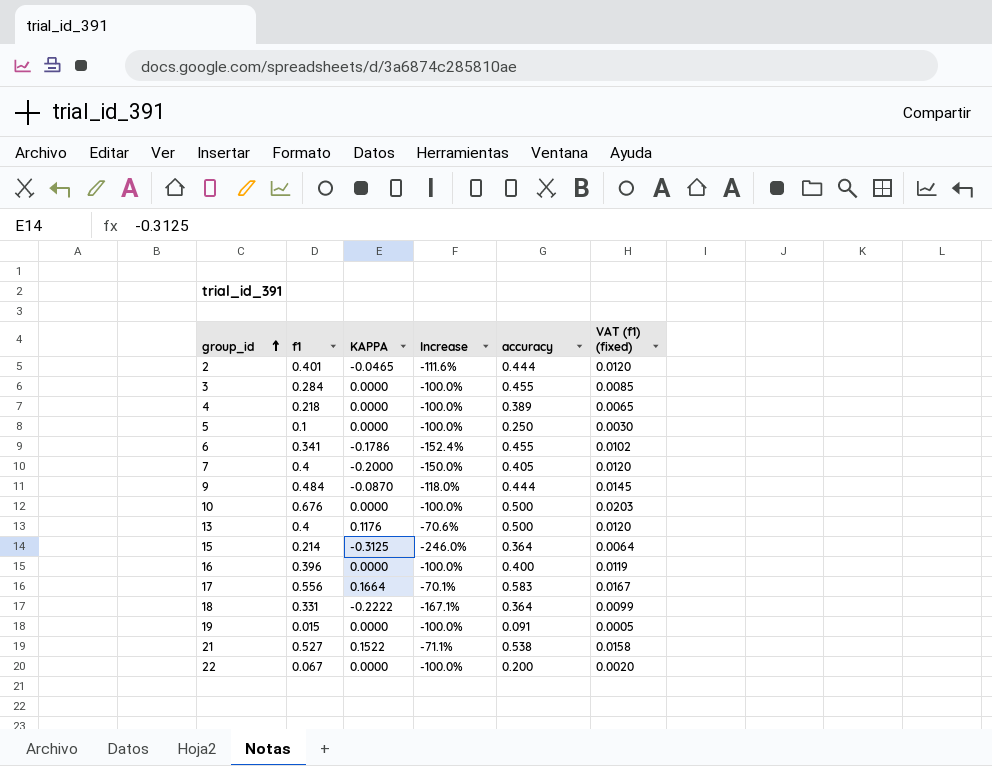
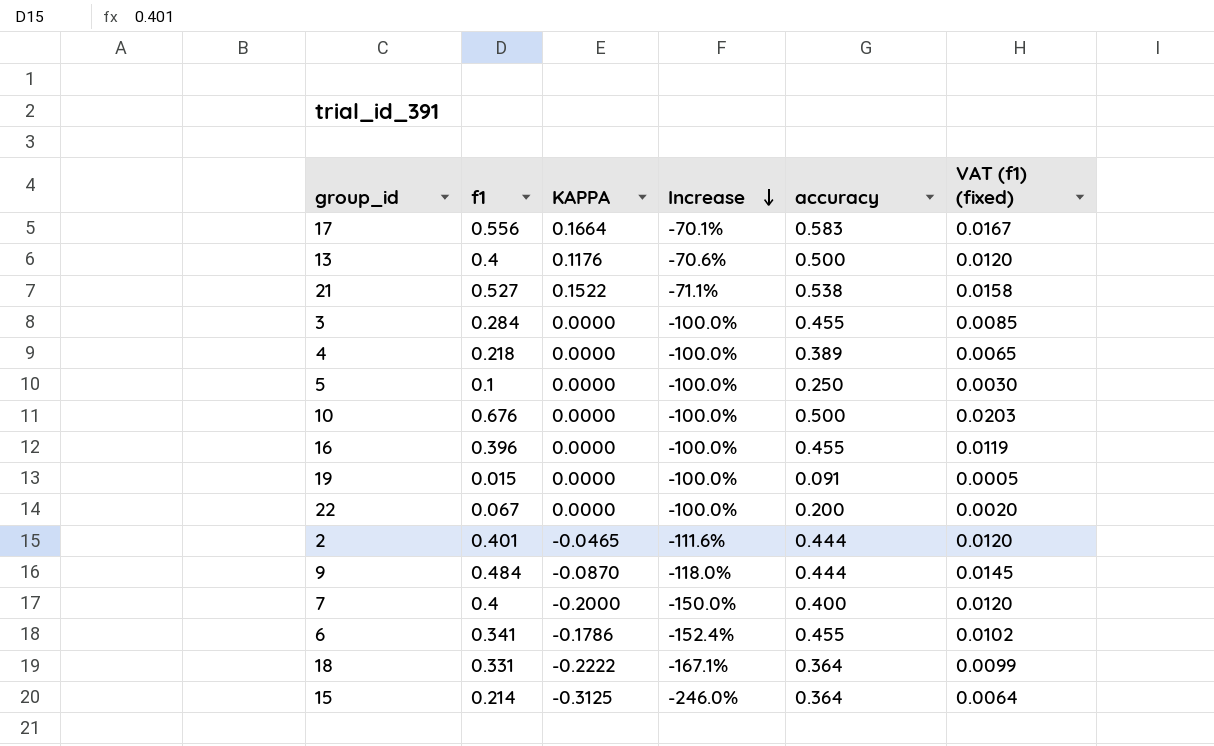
row order: group_id ascending -> Increase descending
16 | accuracy: 0.400 -> 0.455
7 | accuracy: 0.405 -> 0.400

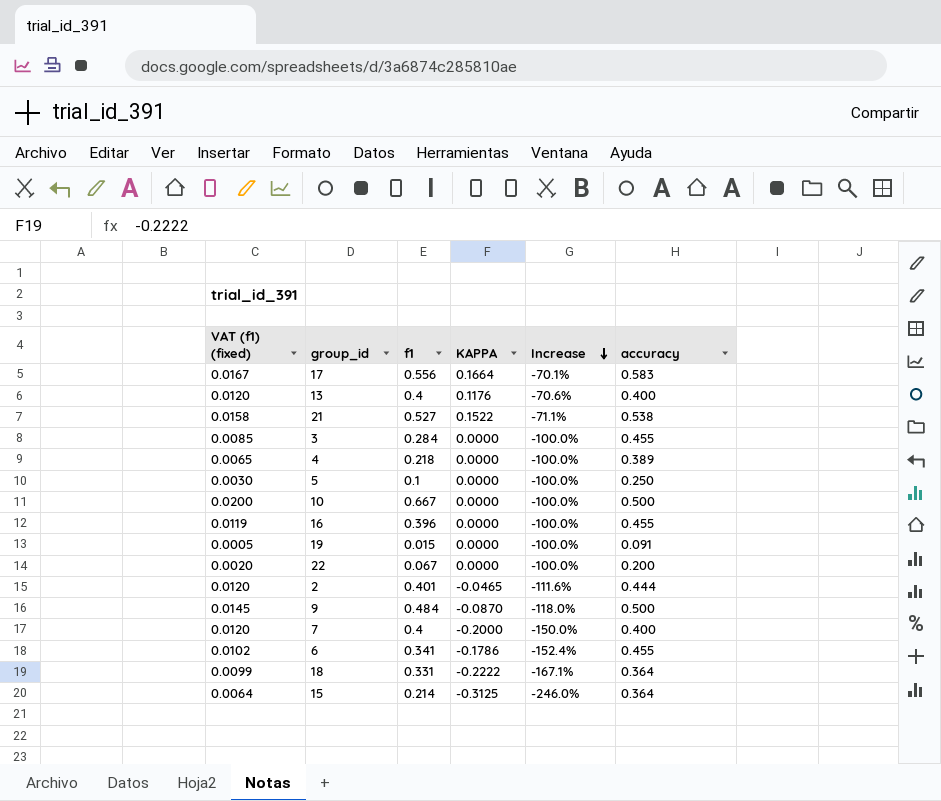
column VAT (f1) (fixed) | position: 6 -> 1
13 | accuracy: 0.500 -> 0.400
10 | VAT (f1) (fixed): 0.0203 -> 0.0200
10 | f1: 0.676 -> 0.667
9 | accuracy: 0.444 -> 0.500

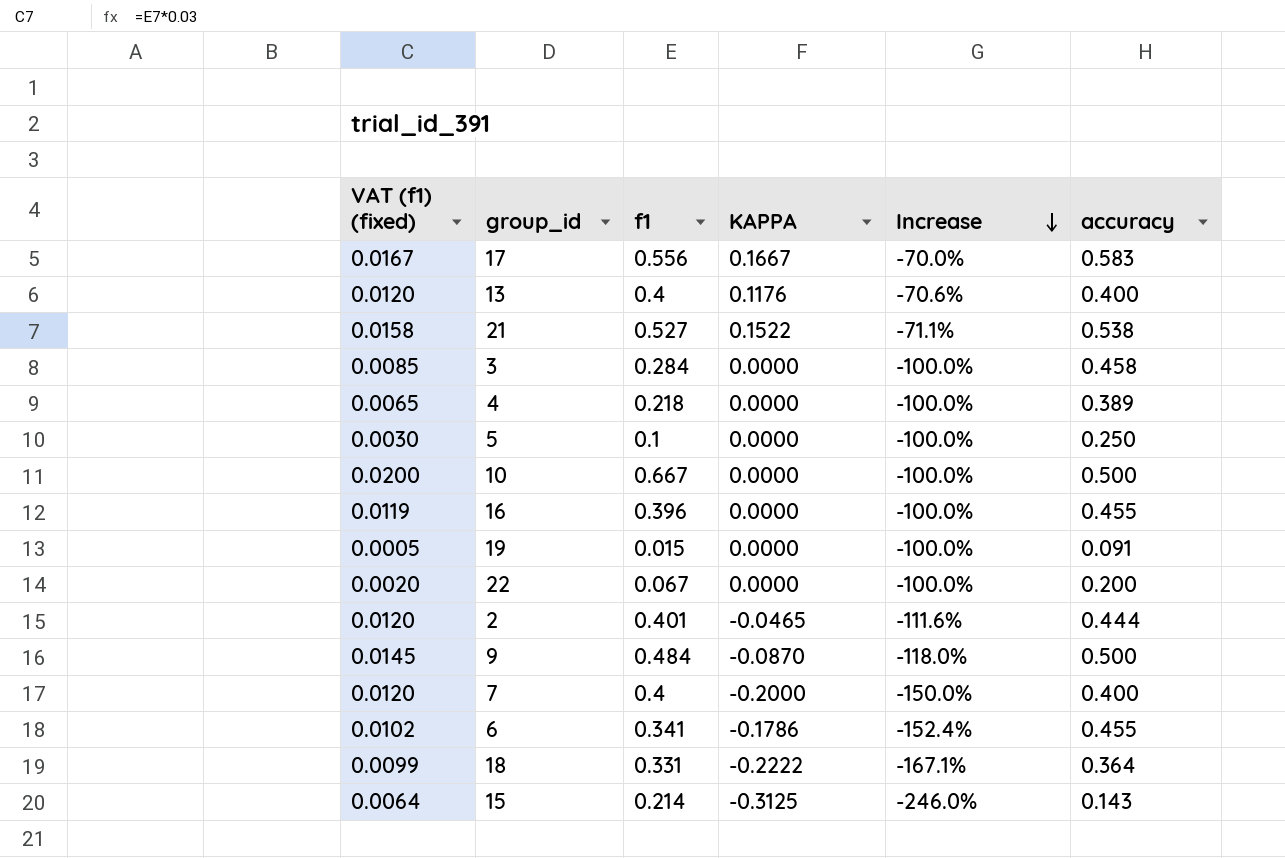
17 | KAPPA: 0.1664 -> 0.1667
17 | Increase: -70.1% -> -70.0%
3 | accuracy: 0.455 -> 0.458
15 | accuracy: 0.364 -> 0.143

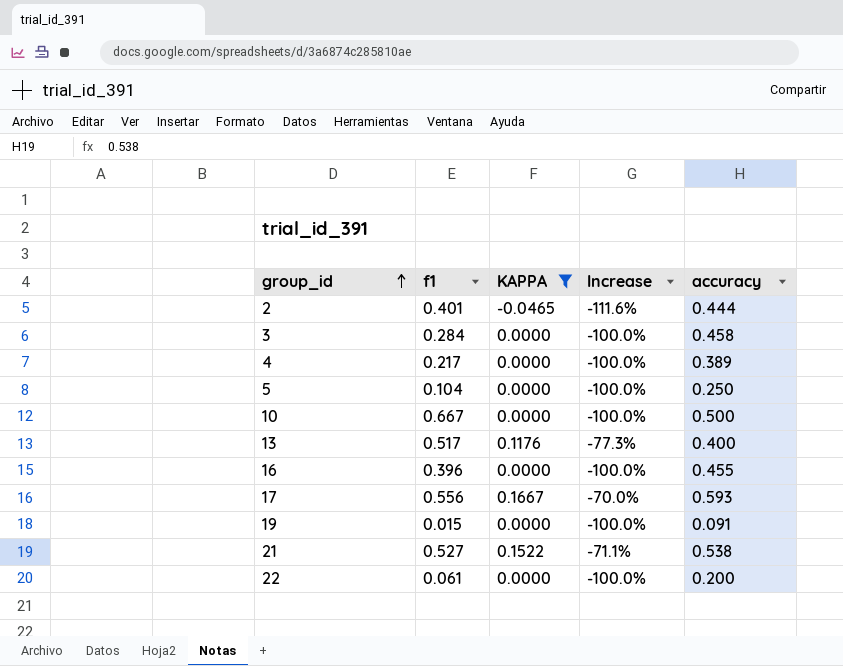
filter: none -> KAPPA >= -0.0465
row order: Increase descending -> group_id ascending
column VAT (f1) (fixed) | formula: [f1] * 0.03 -> none
4 | f1: 0.218 -> 0.217
5 | f1: 0.1 -> 0.104
13 | f1: 0.4 -> 0.517
13 | Increase: -70.6% -> -77.3%
17 | accuracy: 0.583 -> 0.593
22 | f1: 0.067 -> 0.061

